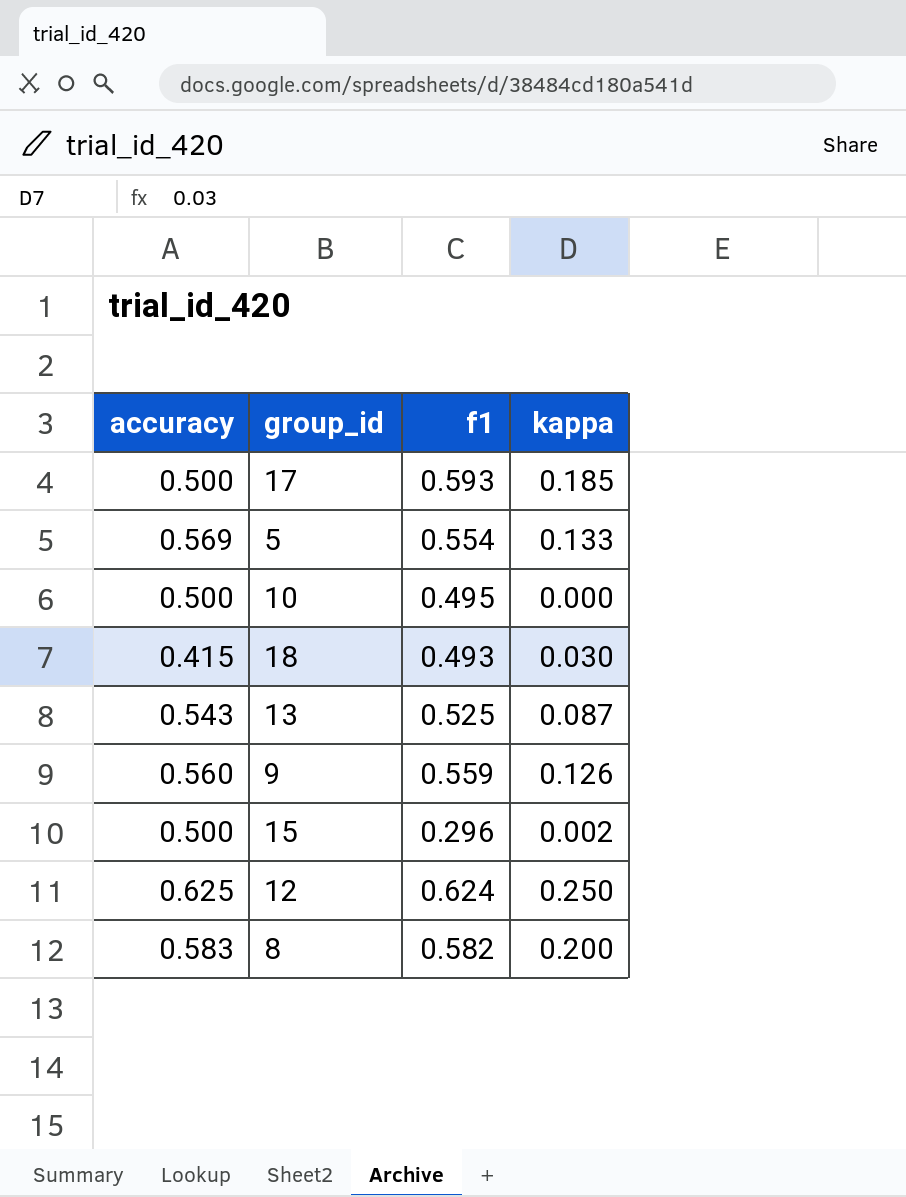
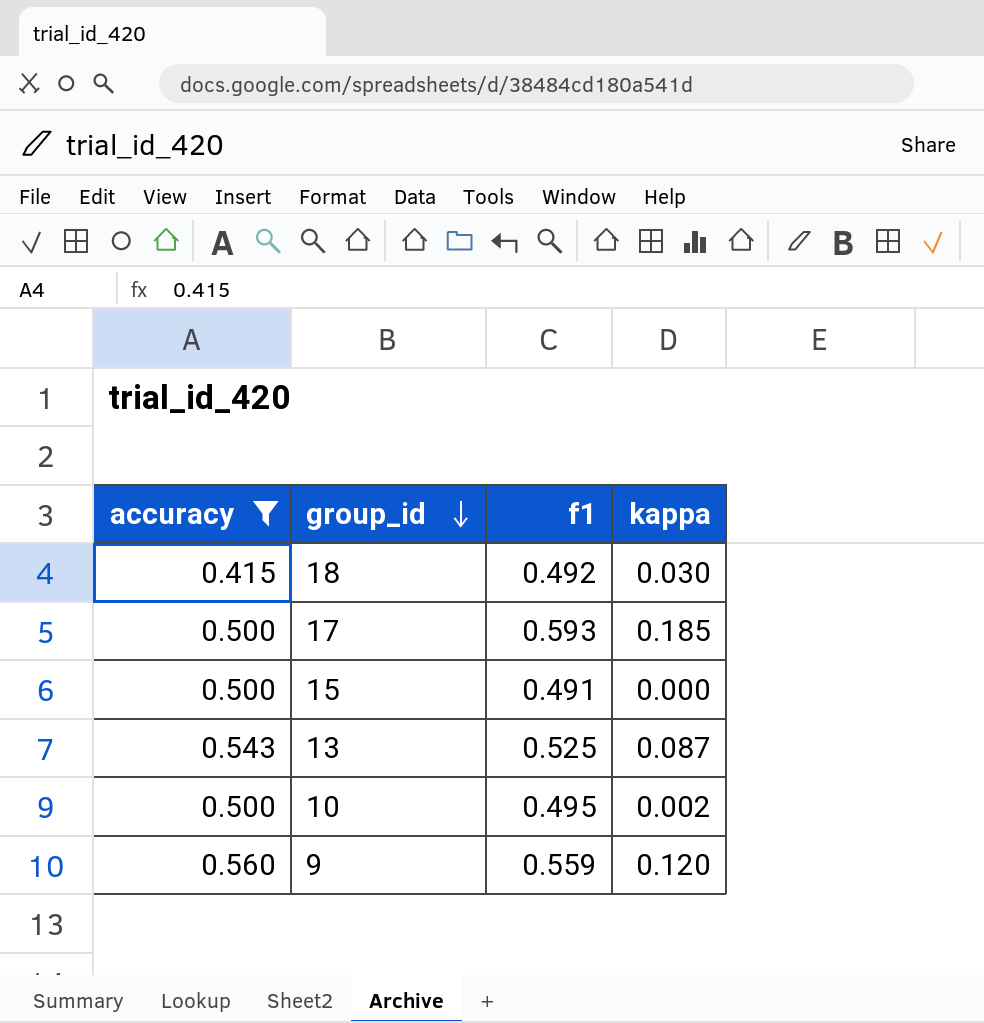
filter: none -> accuracy <= 0.560
row order: none -> group_id descending
18 | f1: 0.493 -> 0.492
15 | f1: 0.296 -> 0.491
15 | kappa: 0.002 -> 0.000
10 | kappa: 0.000 -> 0.002
9 | kappa: 0.126 -> 0.120

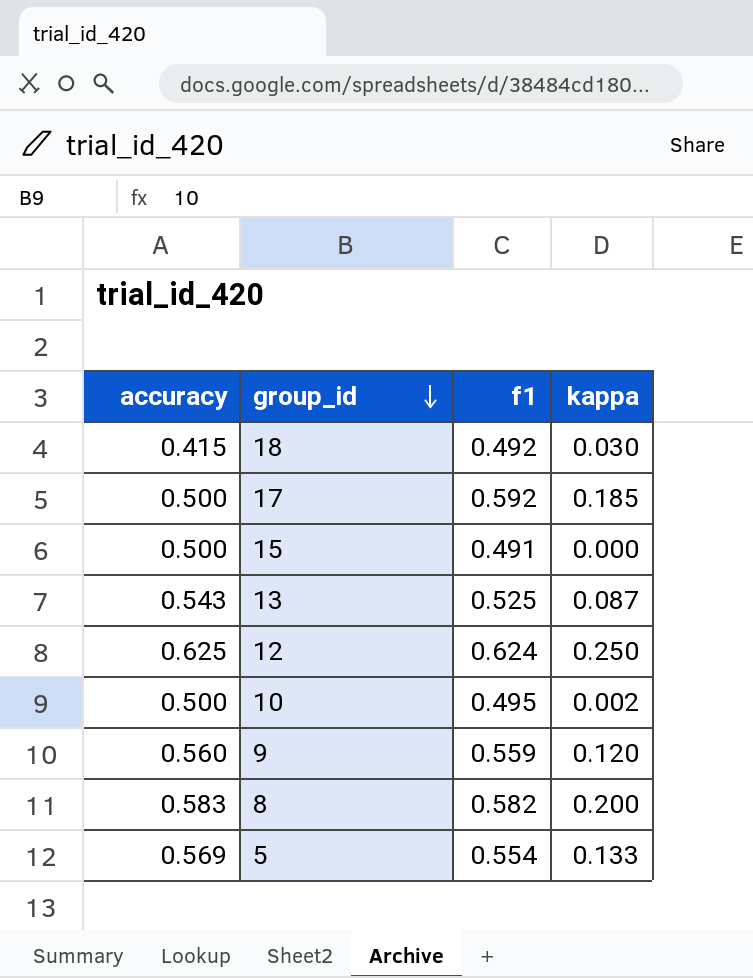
filter: accuracy <= 0.560 -> none
17 | f1: 0.593 -> 0.592

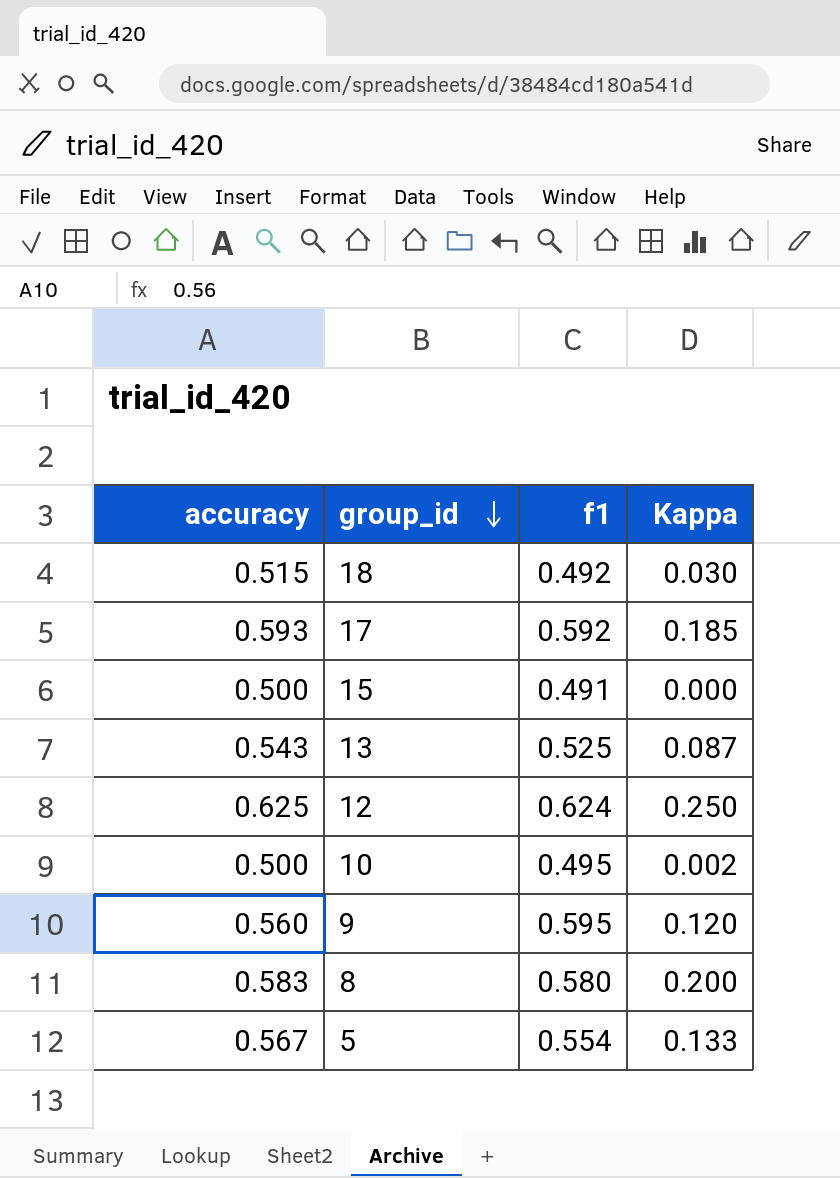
column name: kappa -> Kappa
18 | accuracy: 0.415 -> 0.515
17 | accuracy: 0.500 -> 0.593
9 | f1: 0.559 -> 0.595
8 | f1: 0.582 -> 0.580
5 | accuracy: 0.569 -> 0.567

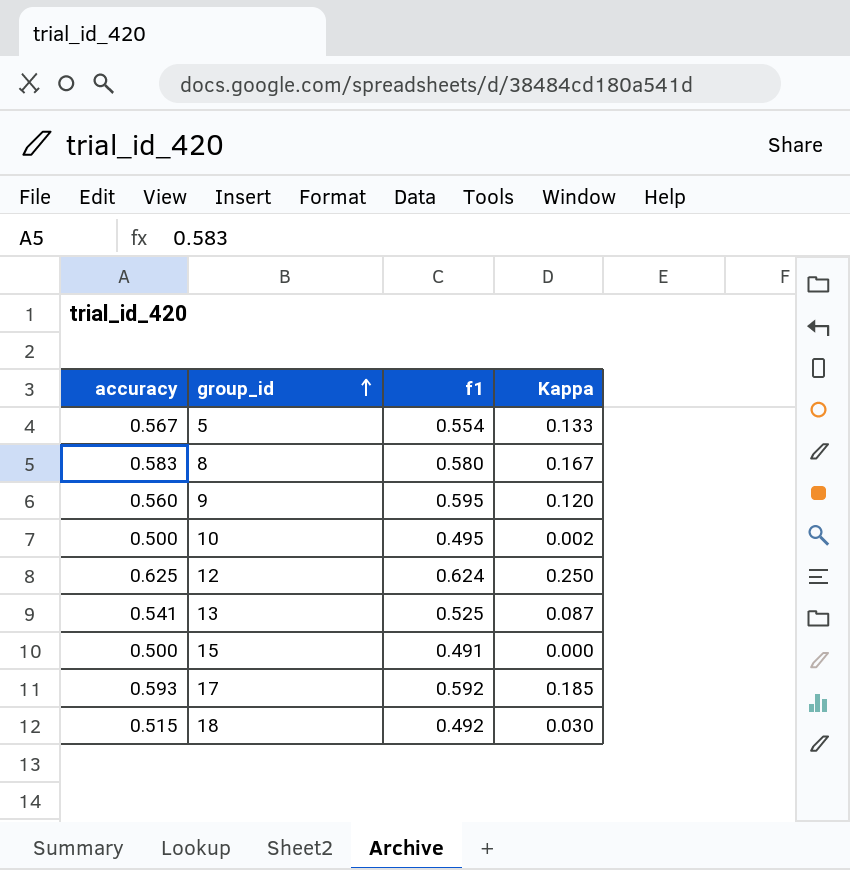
row order: group_id descending -> group_id ascending
8 | Kappa: 0.200 -> 0.167
13 | accuracy: 0.543 -> 0.541

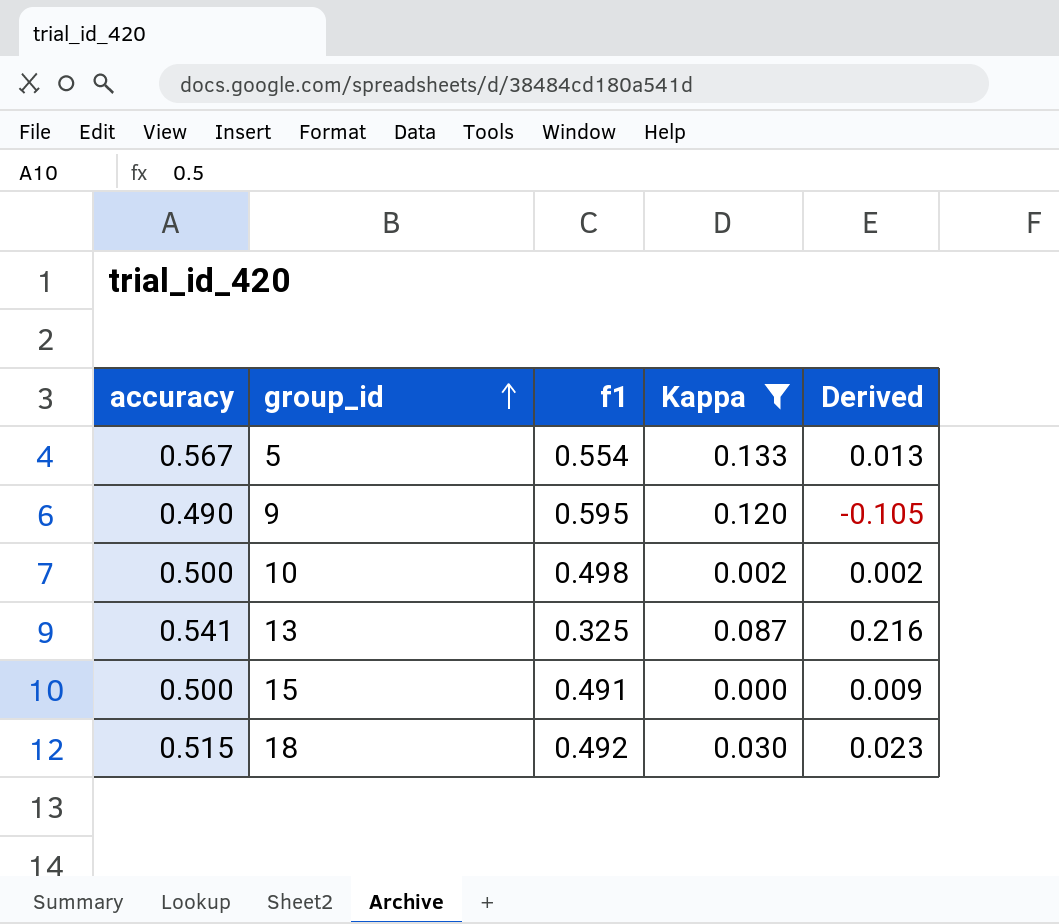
filter: none -> Kappa <= 0.133
column Derived | formula: none -> [accuracy] - [f1]
9 | accuracy: 0.560 -> 0.490
10 | f1: 0.495 -> 0.498
13 | f1: 0.525 -> 0.325

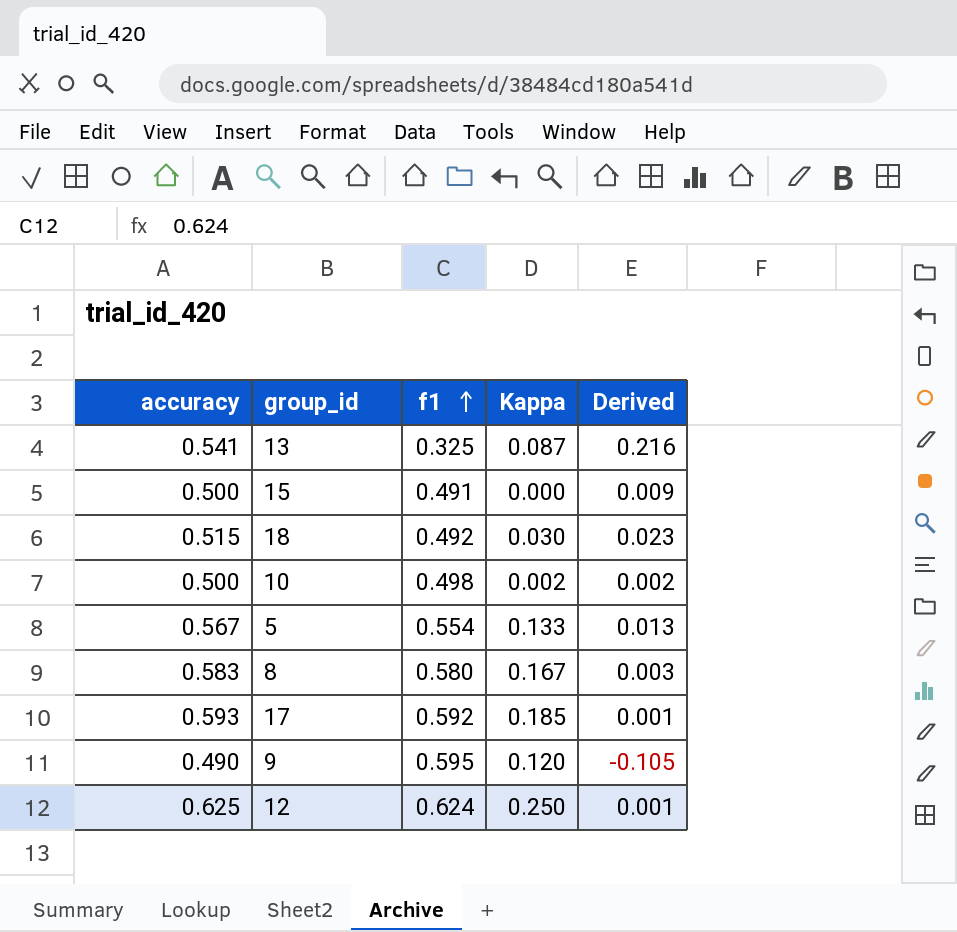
filter: Kappa <= 0.133 -> none
row order: group_id ascending -> f1 ascending

